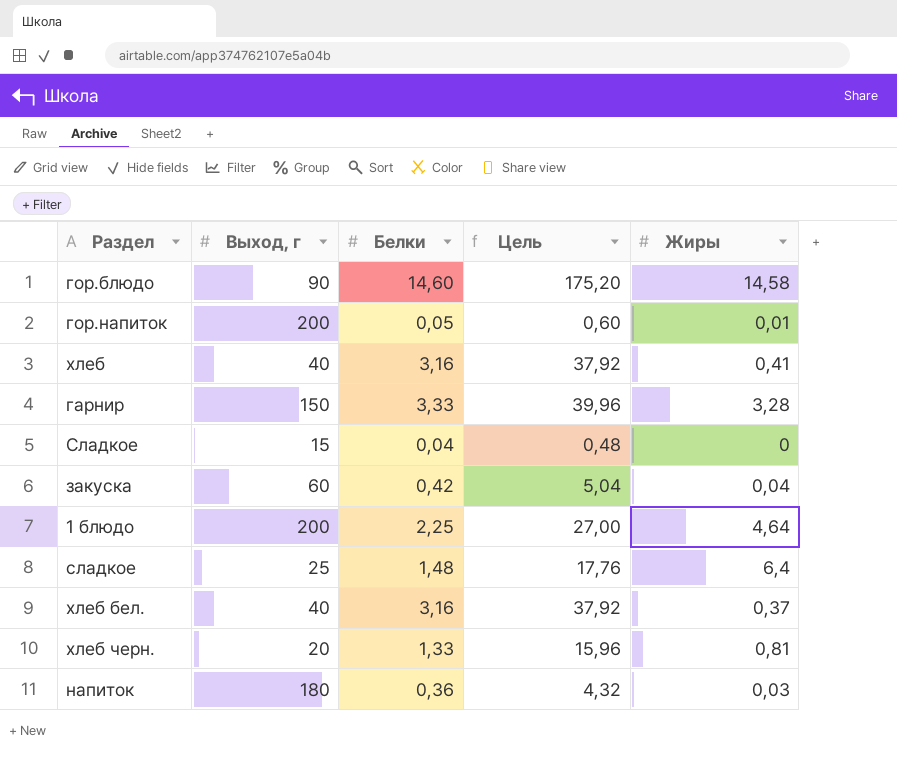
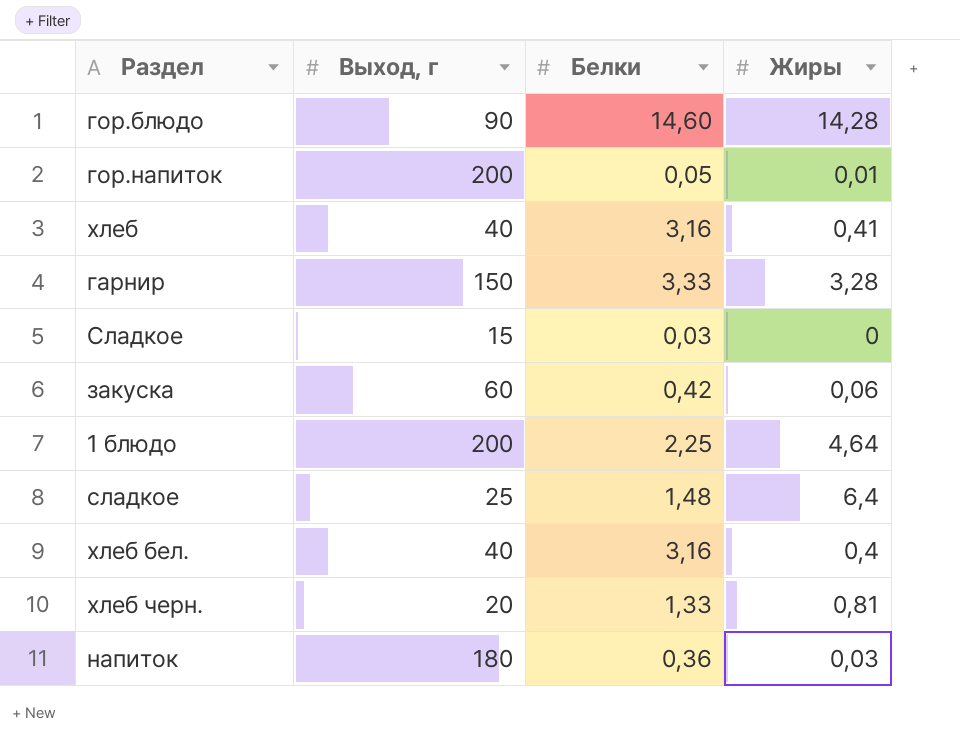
column Цель | formula: [Белки] * 12 -> none
гор.блюдо | Жиры: 14,58 -> 14,28
Сладкое | Белки: 0,04 -> 0,03
закуска | Жиры: 0,04 -> 0,06
хлеб бел. | Жиры: 0,37 -> 0,4

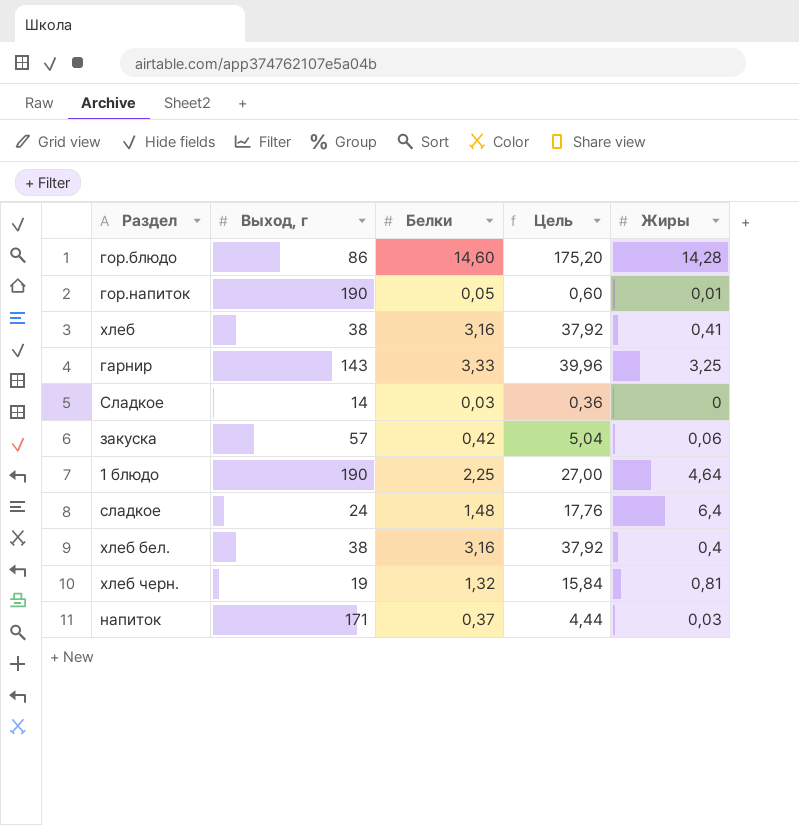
column Цель | formula: none -> [Белки] * 12
гор.блюдо | Выход, г: 90 -> 86
гор.напиток | Выход, г: 200 -> 190
хлеб | Выход, г: 40 -> 38
гарнир | Выход, г: 150 -> 143
гарнир | Жиры: 3,28 -> 3,25
Сладкое | Выход, г: 15 -> 14
закуска | Выход, г: 60 -> 57
1 блюдо | Выход, г: 200 -> 190
сладкое | Выход, г: 25 -> 24
хлеб бел. | Выход, г: 40 -> 38
хлеб черн. | Выход, г: 20 -> 19
хлеб черн. | Белки: 1,33 -> 1,32
напиток | Выход, г: 180 -> 171
напиток | Белки: 0,36 -> 0,37

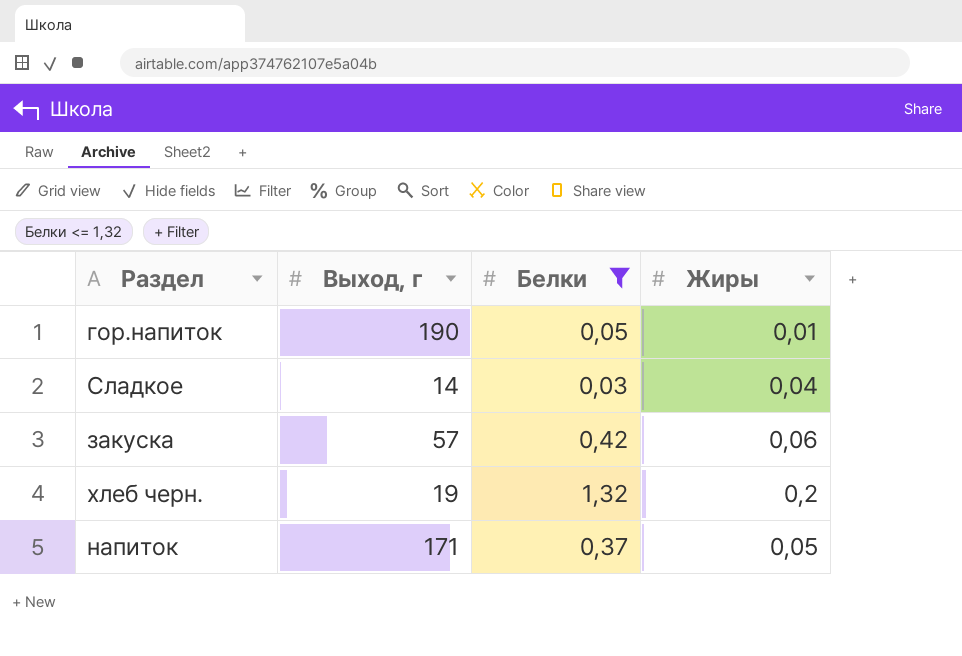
filter: none -> Белки <= 1,32
column Цель | formula: [Белки] * 12 -> none
Сладкое | Жиры: 0 -> 0,04
хлеб черн. | Жиры: 0,81 -> 0,2
напиток | Жиры: 0,03 -> 0,05

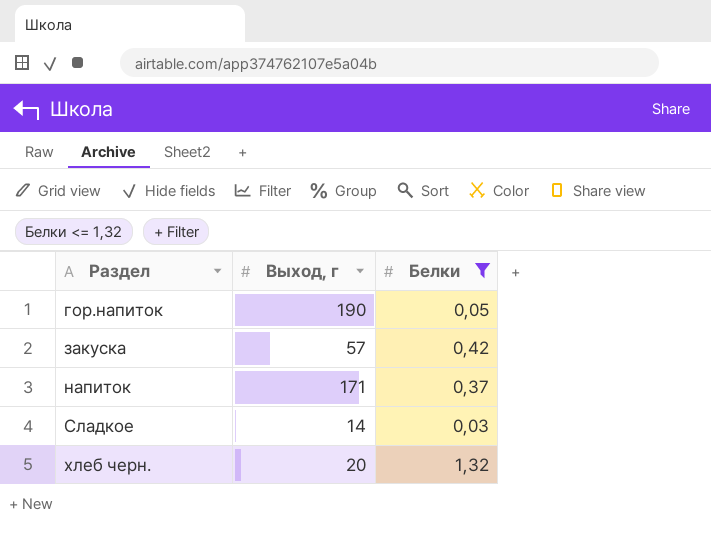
row order: none -> Раздел ascending
column Жиры | position: 4 -> none
хлеб черн. | Выход, г: 19 -> 20

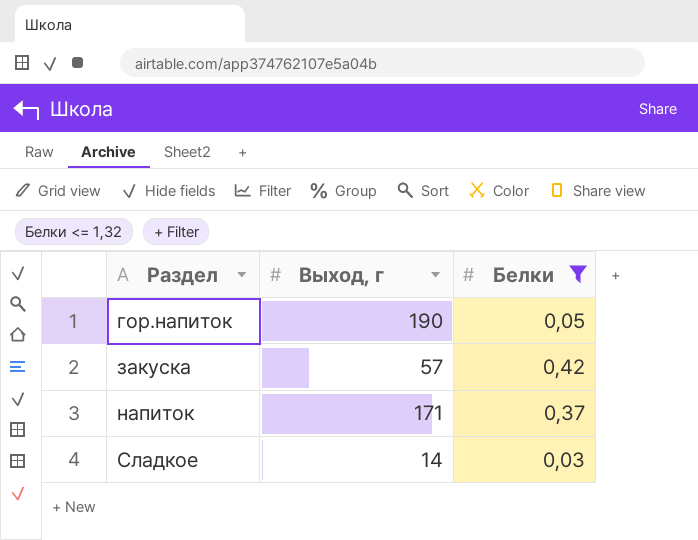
row хлеб черн.: 20 | 1,32 -> none

